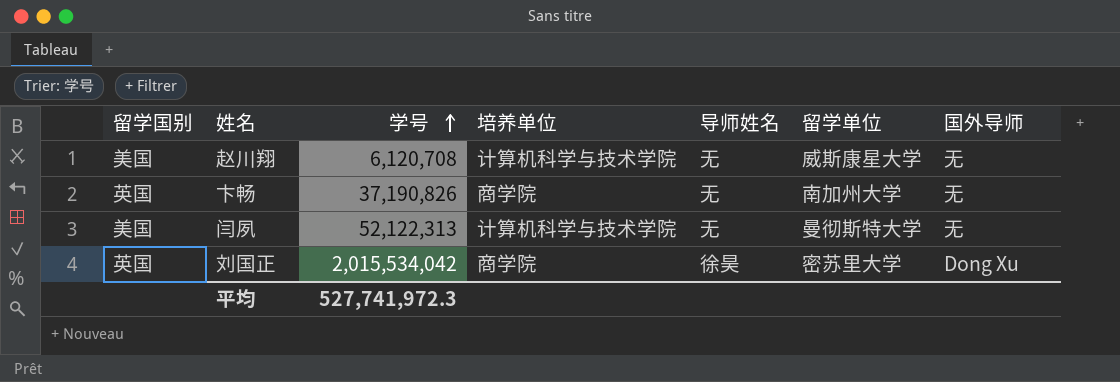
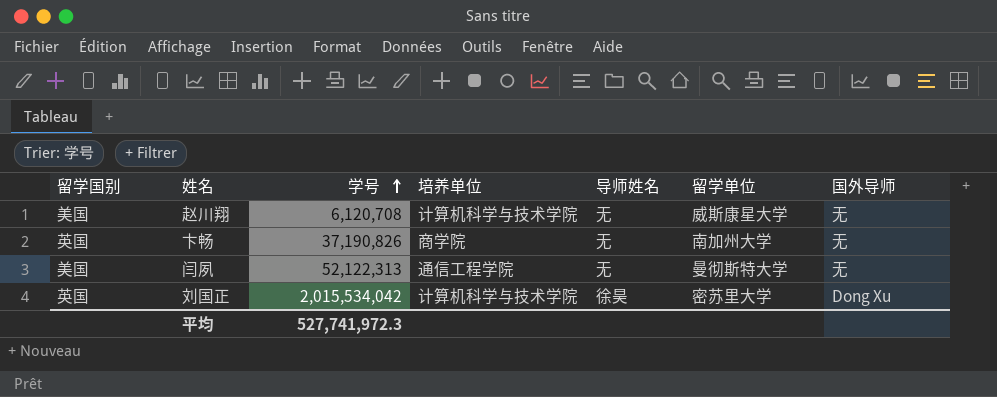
闫夙 | 培养单位: 计算机科学与技术学院 -> 通信工程学院
刘国正 | 培养单位: 商学院 -> 计算机科学与技术学院

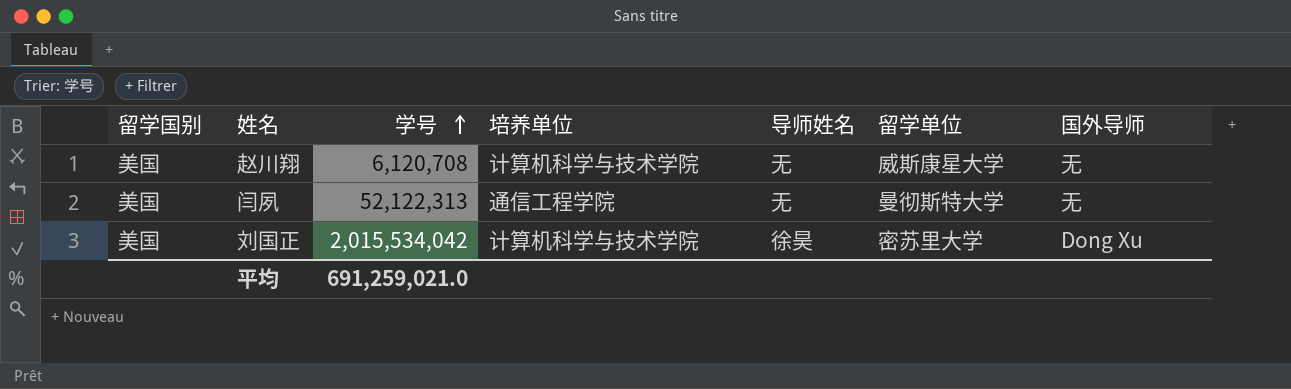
row 卞畅: 英国 | 37,190,826 | 商学院 | 无 | 南加州大学 | 无 -> none
刘国正 | 留学国别: 英国 -> 美国
平均 | 学号: 527,741,972.3 -> 691,259,021.0

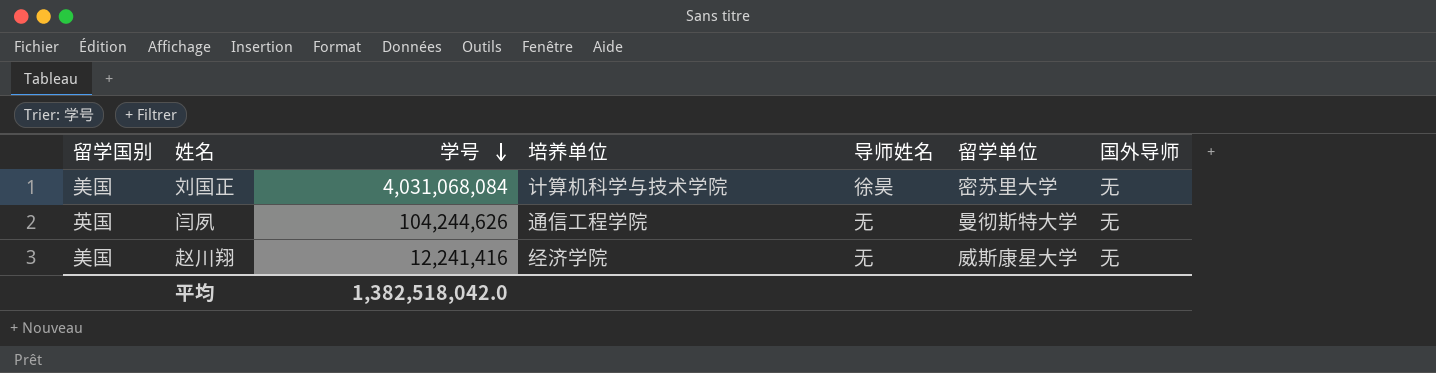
row order: 学号 ascending -> 学号 descending
刘国正 | 学号: 2,015,534,042 -> 4,031,068,084
刘国正 | 国外导师: Dong Xu -> 无
闫夙 | 留学国别: 美国 -> 英国
闫夙 | 学号: 52,122,313 -> 104,244,626
赵川翔 | 学号: 6,120,708 -> 12,241,416
赵川翔 | 培养单位: 计算机科学与技术学院 -> 经济学院
平均 | 学号: 691,259,021.0 -> 1,382,518,042.0

